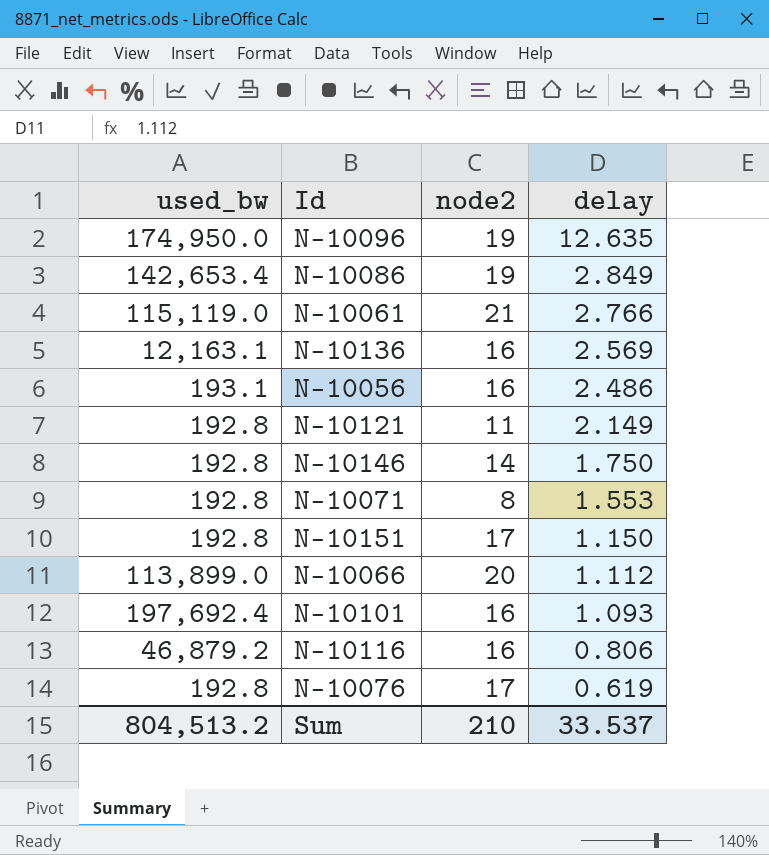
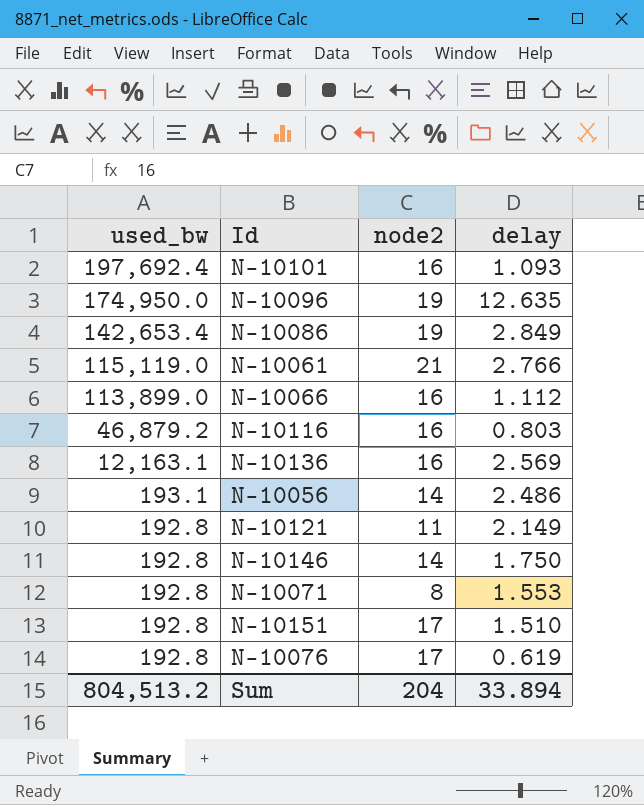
row order: delay descending -> used_bw descending
N-10066 | node2: 20 -> 16
N-10116 | delay: 0.806 -> 0.803
N-10056 | node2: 16 -> 14
N-10151 | delay: 1.150 -> 1.510
Sum | node2: 210 -> 204
Sum | delay: 33.537 -> 33.894

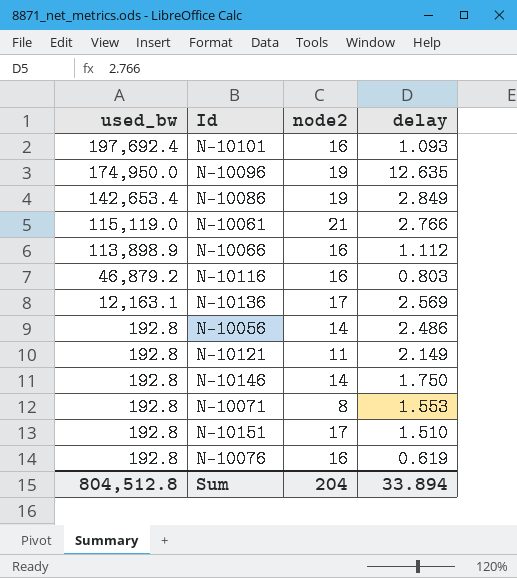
N-10066 | used_bw: 113,899.0 -> 113,898.9
N-10136 | node2: 16 -> 17
N-10056 | used_bw: 193.1 -> 192.8
N-10076 | node2: 17 -> 16
Sum | used_bw: 804,513.2 -> 804,512.8

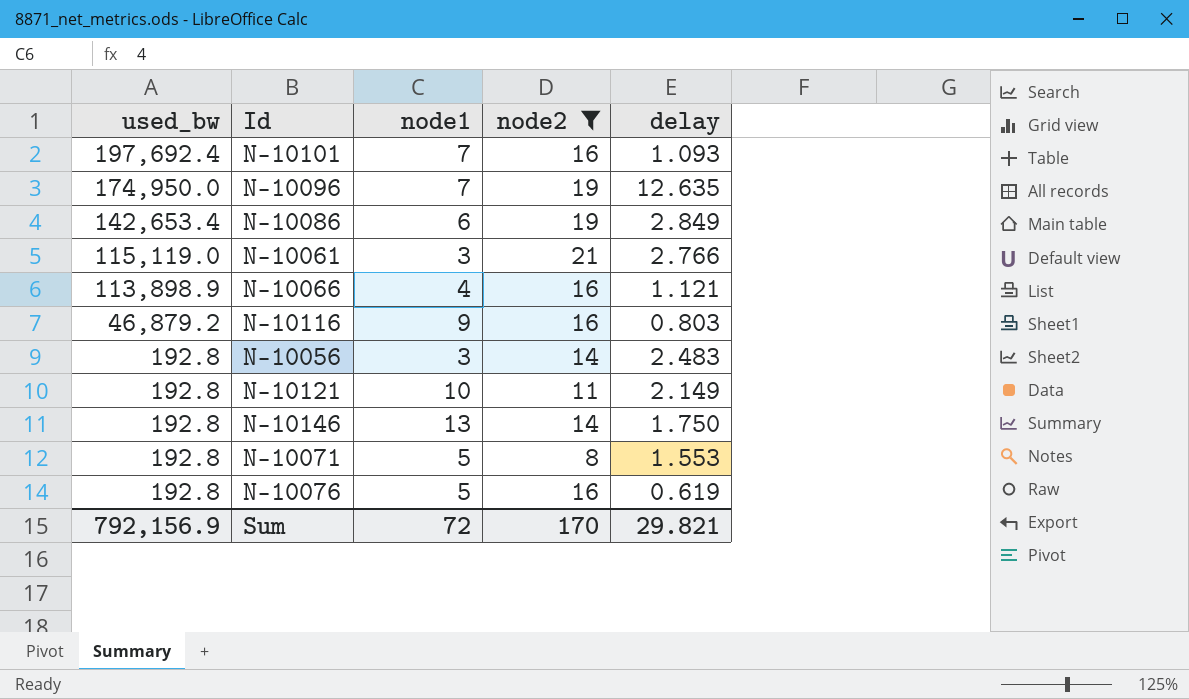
filter: none -> node2 != 17
column node1 | position: none -> 3
N-10066 | delay: 1.112 -> 1.121
N-10056 | delay: 2.486 -> 2.483
Sum | used_bw: 804,512.8 -> 792,156.9
Sum | node2: 204 -> 170
Sum | delay: 33.894 -> 29.821

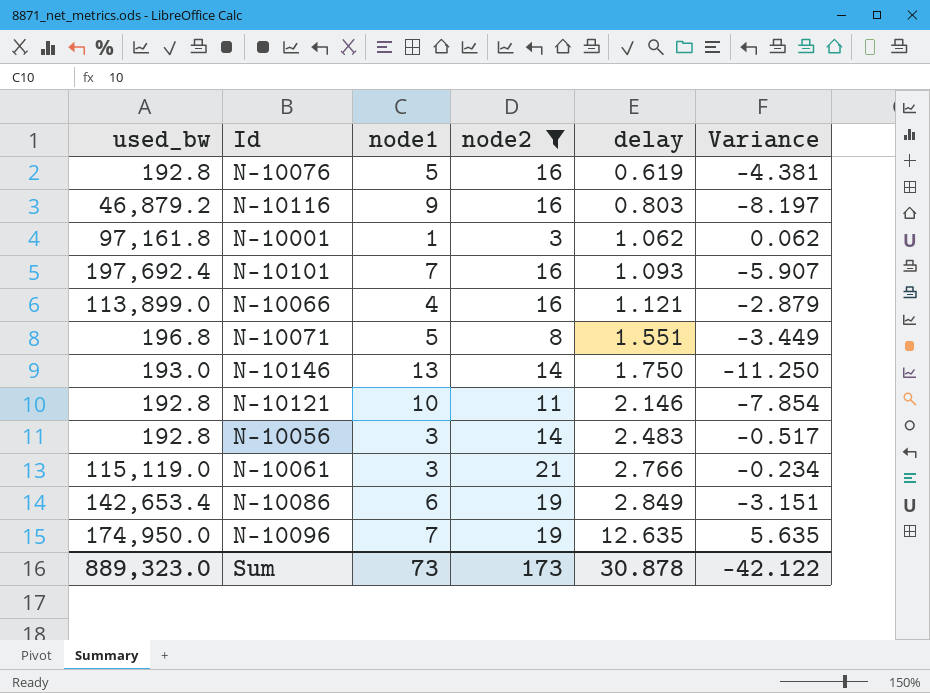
row order: used_bw descending -> delay ascending
column Variance | formula: none -> [delay] - [node1]
row N-10001: none -> 97,161.8 | 1 | 3 | 1.062 | 0.062
N-10066 | used_bw: 113,898.9 -> 113,899.0
N-10071 | used_bw: 192.8 -> 196.8
N-10071 | delay: 1.553 -> 1.551
N-10146 | used_bw: 192.8 -> 193.0
N-10121 | delay: 2.149 -> 2.146
Sum | used_bw: 792,156.9 -> 889,323.0
Sum | node1: 72 -> 73
Sum | node2: 170 -> 173
Sum | delay: 29.821 -> 30.878

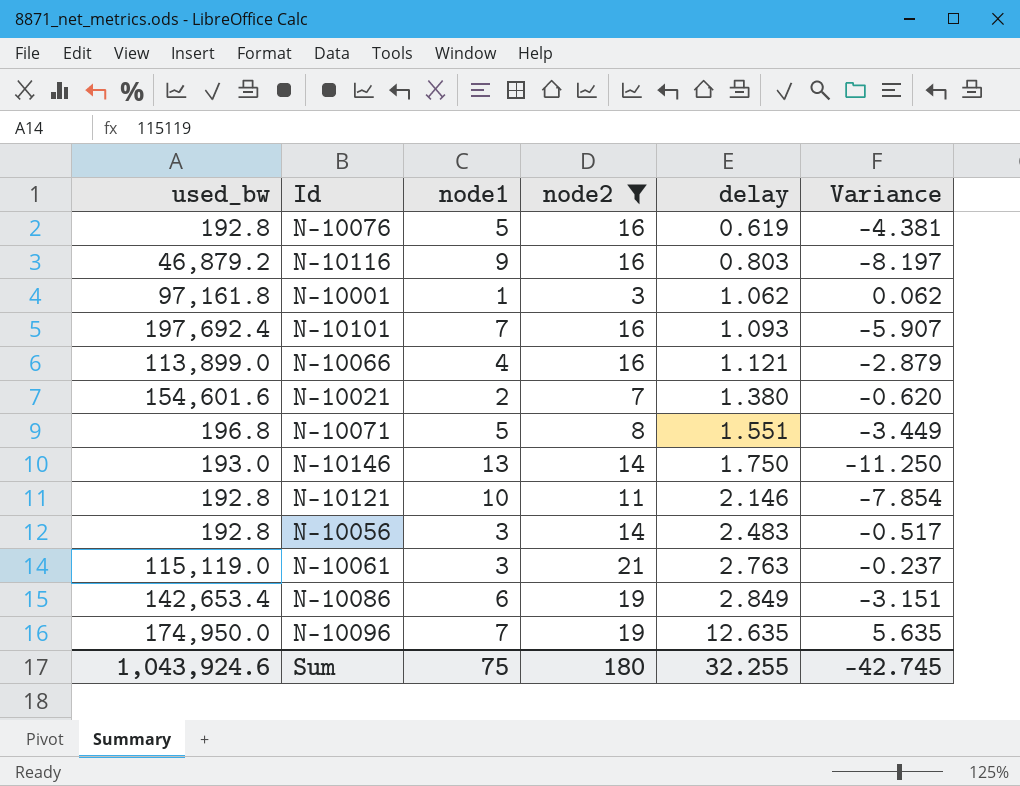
row N-10021: none -> 154,601.6 | 2 | 7 | 1.380 | -0.620
N-10061 | delay: 2.766 -> 2.763
N-10061 | Variance: -0.234 -> -0.237
Sum | used_bw: 889,323.0 -> 1,043,924.6
Sum | node1: 73 -> 75
Sum | node2: 173 -> 180
Sum | delay: 30.878 -> 32.255
Sum | Variance: -42.122 -> -42.745

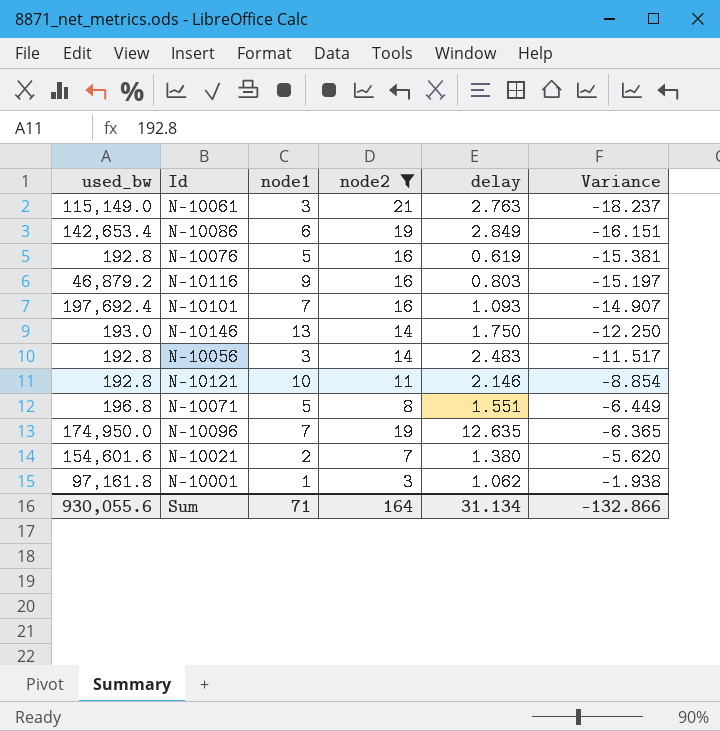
row order: delay ascending -> Variance ascending
column Variance | formula: [delay] - [node1] -> [delay] - [node2]
row N-10066: 113,899.0 | 4 | 16 | 1.121 | -2.879 -> none
N-10061 | used_bw: 115,119.0 -> 115,149.0
Sum | used_bw: 1,043,924.6 -> 930,055.6
Sum | node1: 75 -> 71
Sum | node2: 180 -> 164
Sum | delay: 32.255 -> 31.134
Sum | Variance: -42.745 -> -132.866

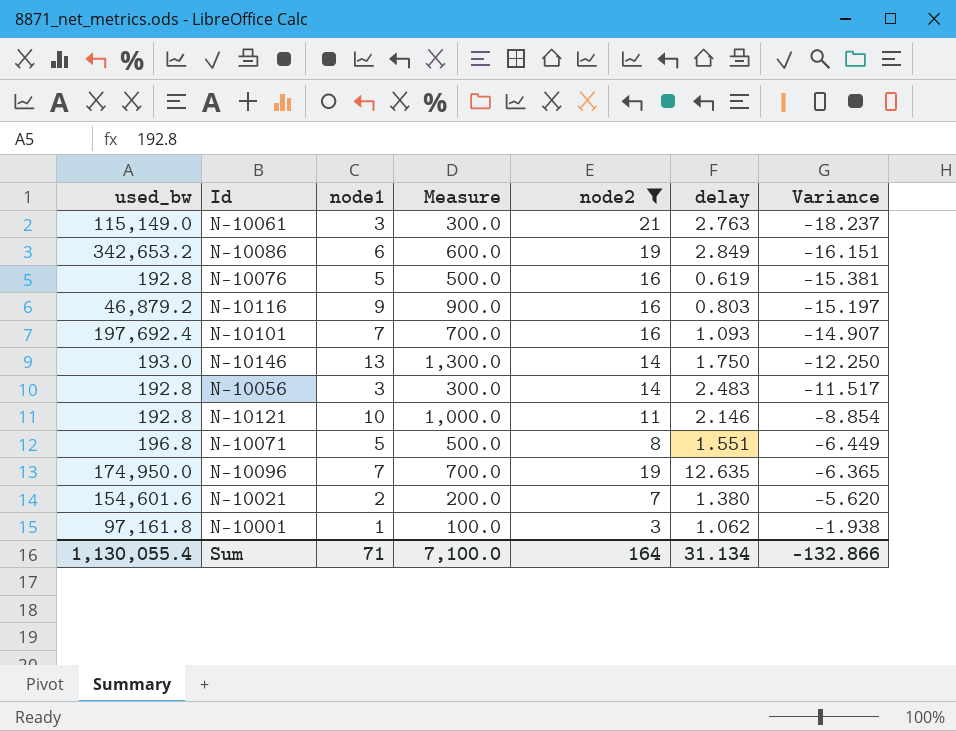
column Measure | formula: none -> [node1] * 100
N-10086 | used_bw: 142,653.4 -> 342,653.2
Sum | used_bw: 930,055.6 -> 1,130,055.4

